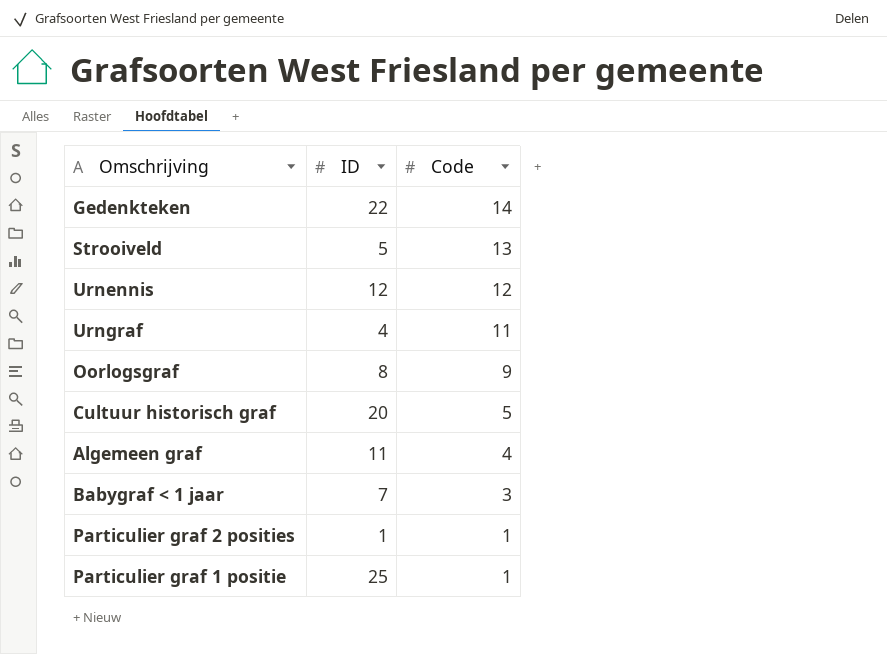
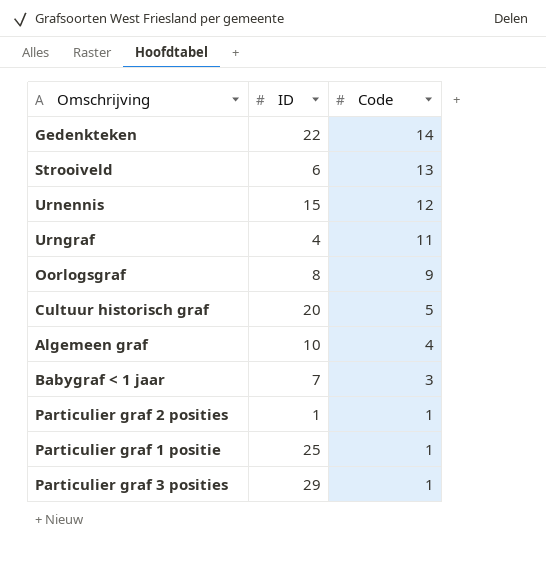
Strooiveld | ID: 5 -> 6
Urnennis | ID: 12 -> 15
Algemeen graf | ID: 11 -> 10
row Particulier graf 3 posities: none -> 29 | 1

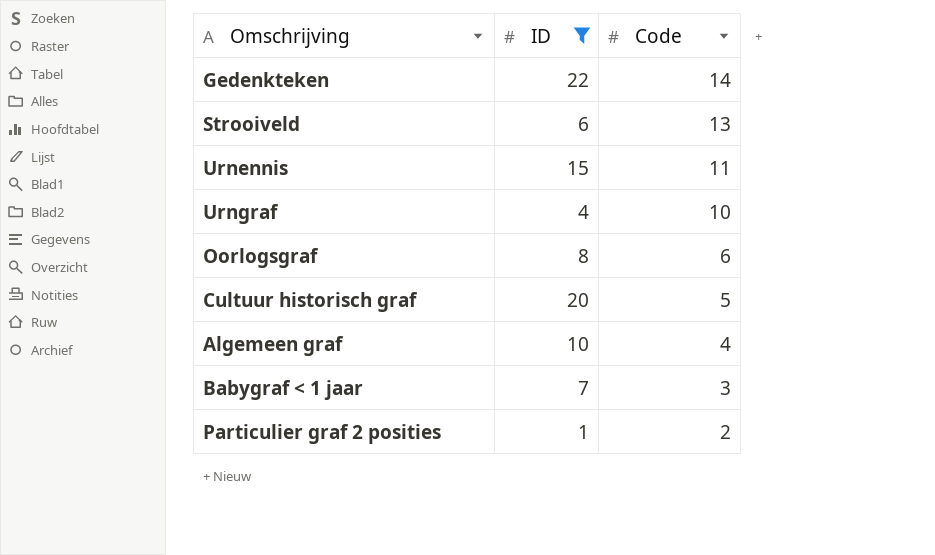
filter: none -> ID <= 22
Urnennis | Code: 12 -> 11
Urngraf | Code: 11 -> 10
Oorlogsgraf | Code: 9 -> 6
Particulier graf 2 posities | Code: 1 -> 2

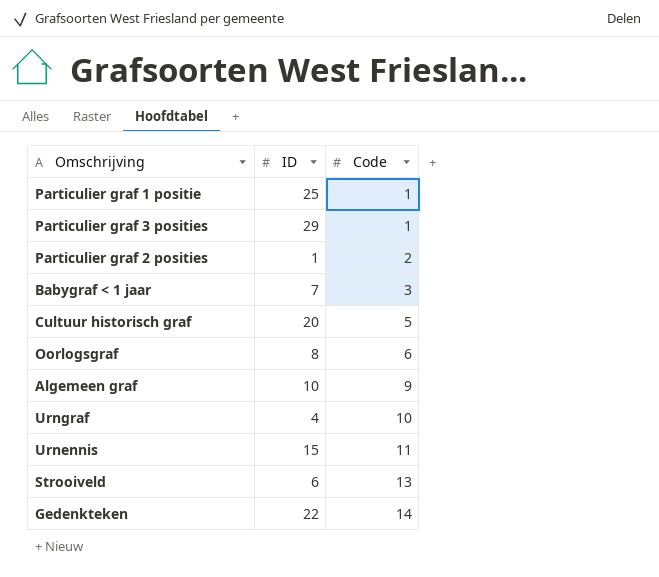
filter: ID <= 22 -> none
row order: Code descending -> Code ascending
Algemeen graf | Code: 4 -> 9

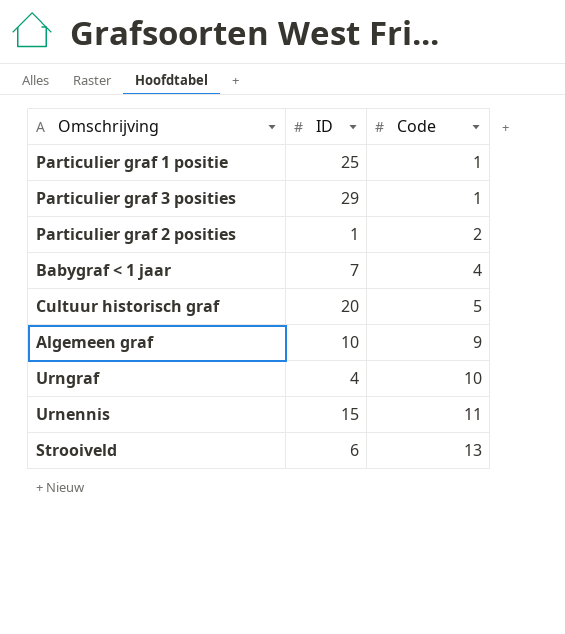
row Oorlogsgraf: 8 | 6 -> none
row Gedenkteken: 22 | 14 -> none
Babygraf < 1 jaar | Code: 3 -> 4

